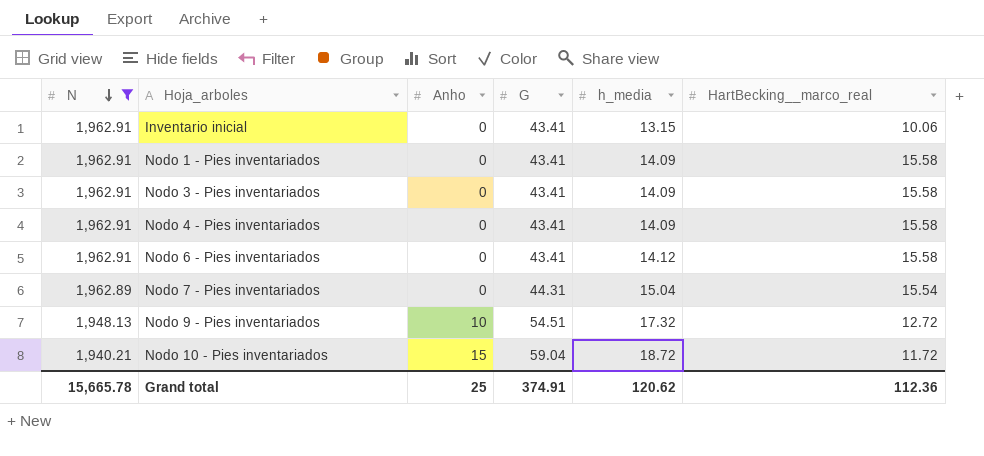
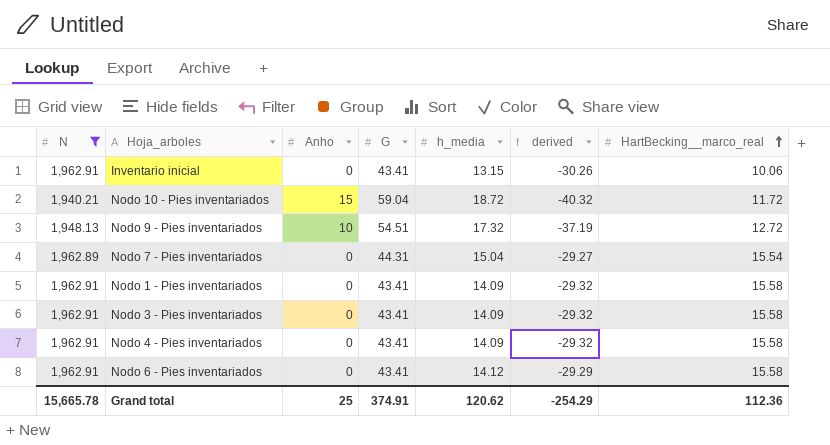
row order: N descending -> HartBecking__marco_real ascending
column derived | formula: none -> [h_media] - [G]

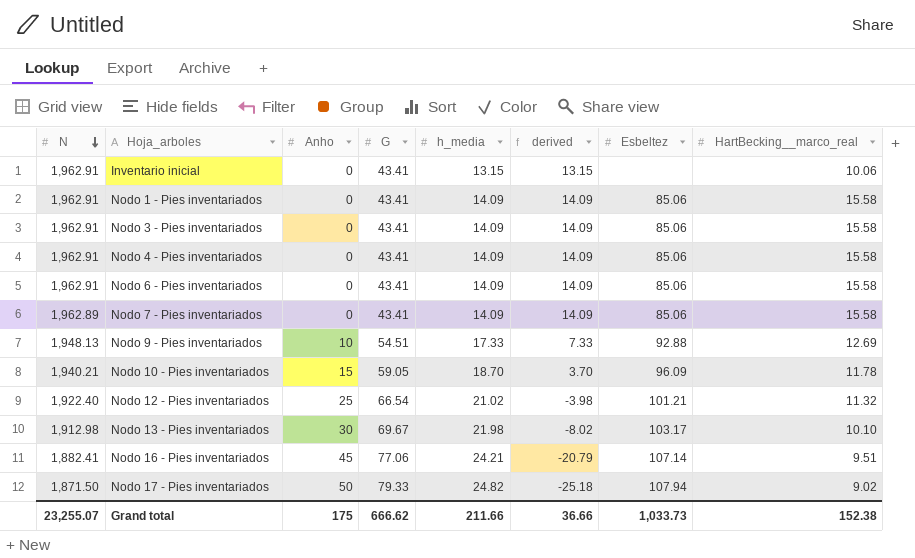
filter: N >= 1,940.21 -> none
row order: HartBecking__marco_real ascending -> N descending
column derived | formula: [h_media] - [G] -> [h_media] - [Anho]
column Esbeltez | position: none -> 7
Nodo 6 - Pies inventariados | h_media: 14.12 -> 14.09
Nodo 7 - Pies inventariados | G: 44.31 -> 43.41
Nodo 7 - Pies inventariados | h_media: 15.04 -> 14.09
Nodo 7 - Pies inventariados | HartBecking__marco_real: 15.54 -> 15.58
Nodo 9 - Pies inventariados | h_media: 17.32 -> 17.33
Nodo 9 - Pies inventariados | HartBecking__marco_real: 12.72 -> 12.69
Nodo 10 - Pies inventariados | G: 59.04 -> 59.05
Nodo 10 - Pies inventariados | h_media: 18.72 -> 18.70
Nodo 10 - Pies inventariados | HartBecking__marco_real: 11.72 -> 11.78
Grand total | N: 15,665.78 -> 23,255.07
Grand total | Anho: 25 -> 175
Grand total | G: 374.91 -> 666.62
Grand total | h_media: 120.62 -> 211.66
Grand total | derived: -254.29 -> 36.66
Grand total | HartBecking__marco_real: 112.36 -> 152.38

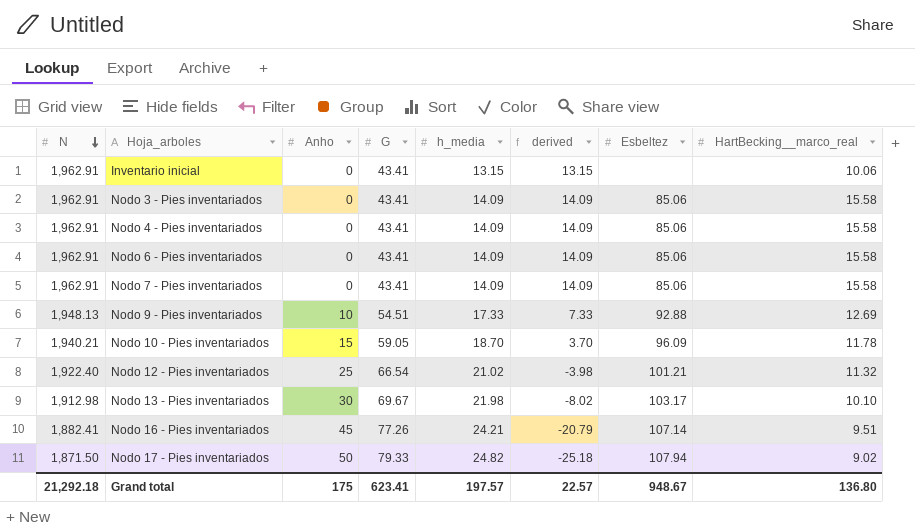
row Nodo 1 - Pies inventariados: 1,962.91 | 0 | 43.41 | 14.09 | 14.09 | 85.06 | 15.58 -> none
Nodo 7 - Pies inventariados | N: 1,962.89 -> 1,962.91
Nodo 16 - Pies inventariados | G: 77.06 -> 77.26
Grand total | N: 23,255.07 -> 21,292.18
Grand total | G: 666.62 -> 623.41
Grand total | h_media: 211.66 -> 197.57
Grand total | derived: 36.66 -> 22.57
Grand total | Esbeltez: 1,033.73 -> 948.67
Grand total | HartBecking__marco_real: 152.38 -> 136.80

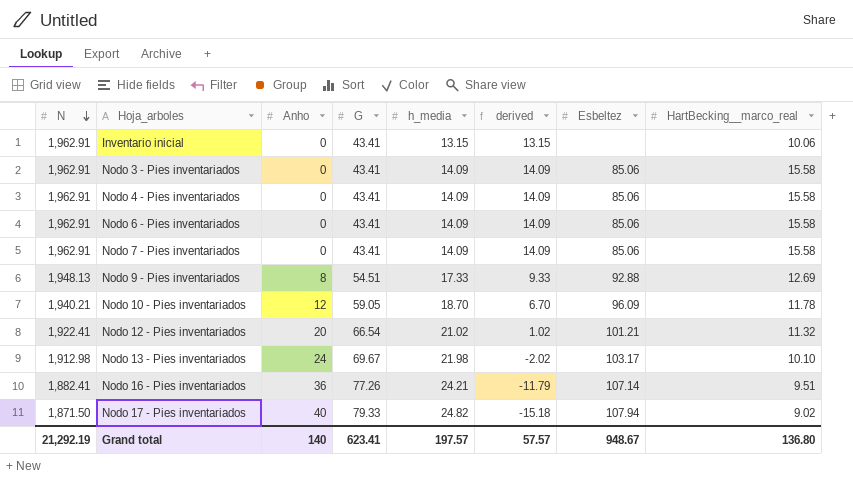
Nodo 9 - Pies inventariados | Anho: 10 -> 8
Nodo 9 - Pies inventariados | derived: 7.33 -> 9.33
Nodo 10 - Pies inventariados | Anho: 15 -> 12
Nodo 10 - Pies inventariados | derived: 3.70 -> 6.70
Nodo 12 - Pies inventariados | N: 1,922.40 -> 1,922.41
Nodo 12 - Pies inventariados | Anho: 25 -> 20
Nodo 12 - Pies inventariados | derived: -3.98 -> 1.02
Nodo 13 - Pies inventariados | Anho: 30 -> 24
Nodo 13 - Pies inventariados | derived: -8.02 -> -2.02
Nodo 16 - Pies inventariados | Anho: 45 -> 36
Nodo 16 - Pies inventariados | derived: -20.79 -> -11.79
Nodo 17 - Pies inventariados | Anho: 50 -> 40
Nodo 17 - Pies inventariados | derived: -25.18 -> -15.18
Grand total | N: 21,292.18 -> 21,292.19
Grand total | Anho: 175 -> 140
Grand total | derived: 22.57 -> 57.57

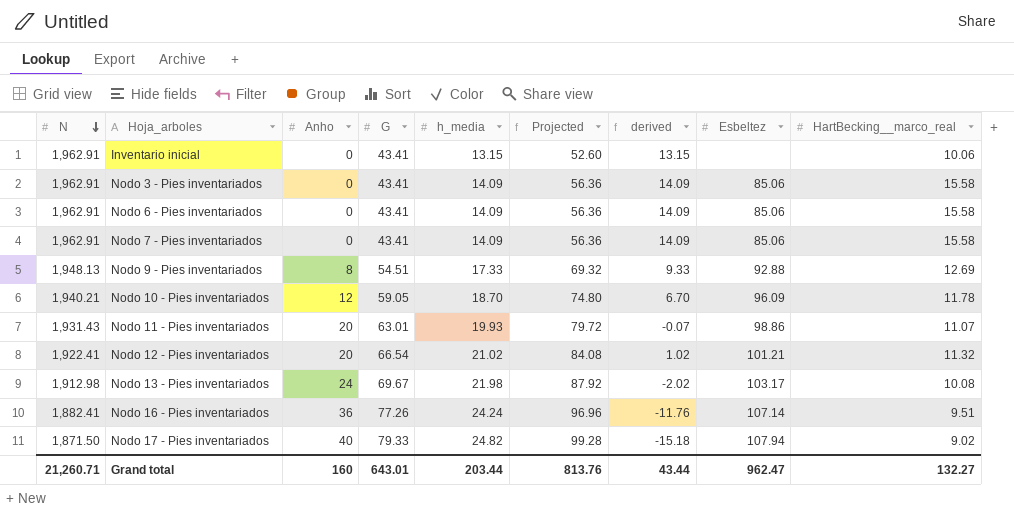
column Projected | formula: none -> [h_media] * 4
row Nodo 4 - Pies inventariados: 1,962.91 | 0 | 43.41 | 14.09 | 14.09 | 85.06 | 15.58 -> none
row Nodo 11 - Pies inventariados: none -> 1,931.43 | 20 | 63.01 | 19.93 | 79.72 | -0.07 | 98.86 | 11.07
Nodo 13 - Pies inventariados | HartBecking__marco_real: 10.10 -> 10.08
Nodo 16 - Pies inventariados | h_media: 24.21 -> 24.24
Nodo 16 - Pies inventariados | derived: -11.79 -> -11.76
Grand total | N: 21,292.19 -> 21,260.71
Grand total | Anho: 140 -> 160
Grand total | G: 623.41 -> 643.01
Grand total | h_media: 197.57 -> 203.44
Grand total | derived: 57.57 -> 43.44
Grand total | Esbeltez: 948.67 -> 962.47
Grand total | HartBecking__marco_real: 136.80 -> 132.27

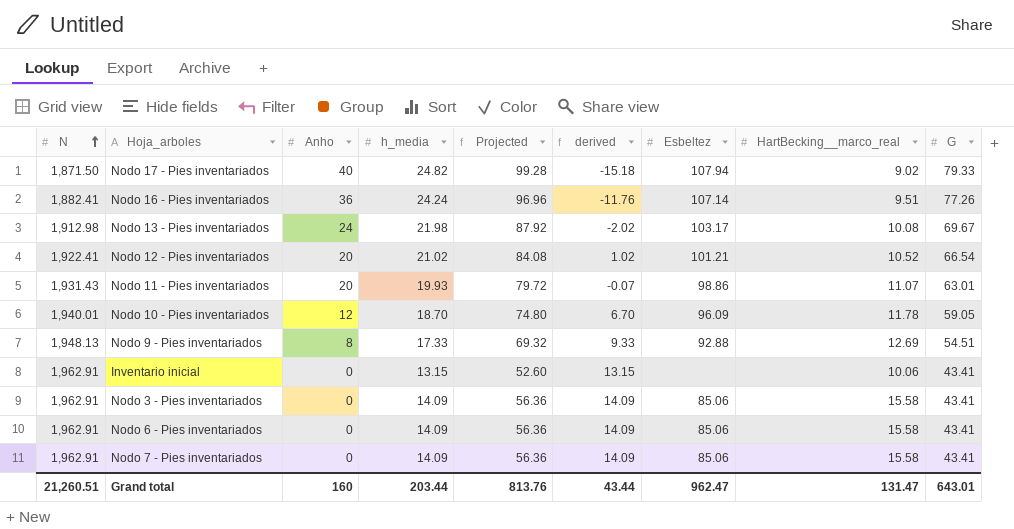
row order: N descending -> N ascending
column G | position: 4 -> 9
Nodo 12 - Pies inventariados | HartBecking__marco_real: 11.32 -> 10.52
Nodo 10 - Pies inventariados | N: 1,940.21 -> 1,940.01
Grand total | N: 21,260.71 -> 21,260.51
Grand total | HartBecking__marco_real: 132.27 -> 131.47

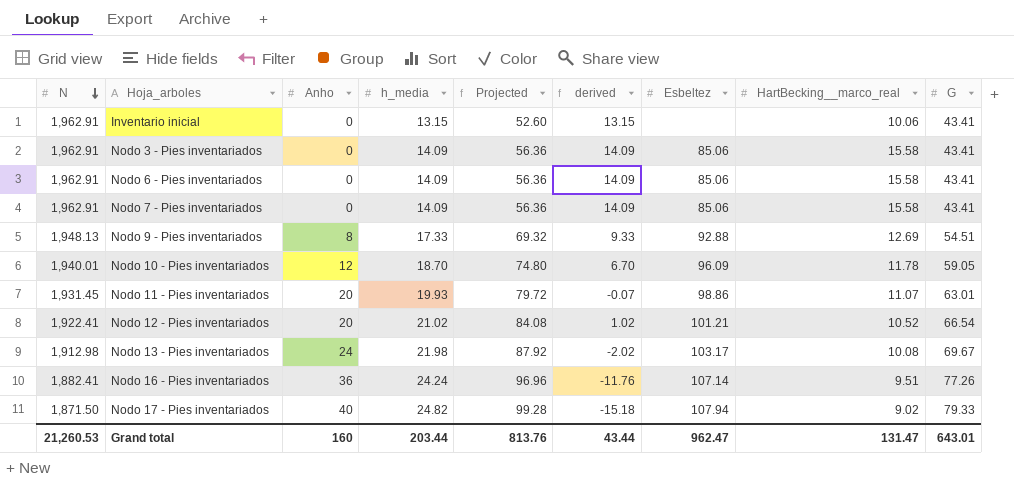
row order: N ascending -> N descending
Nodo 11 - Pies inventariados | N: 1,931.43 -> 1,931.45
Grand total | N: 21,260.51 -> 21,260.53

